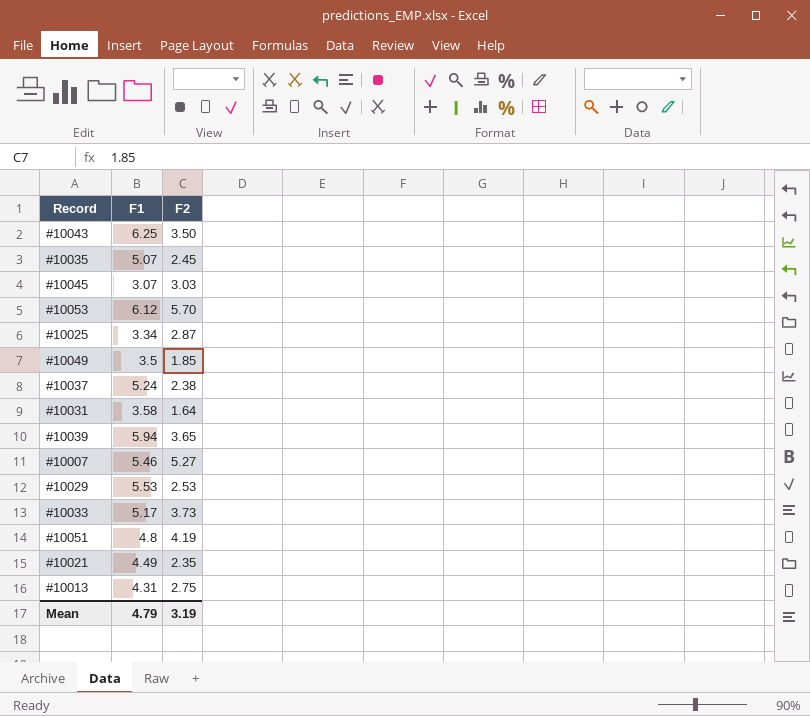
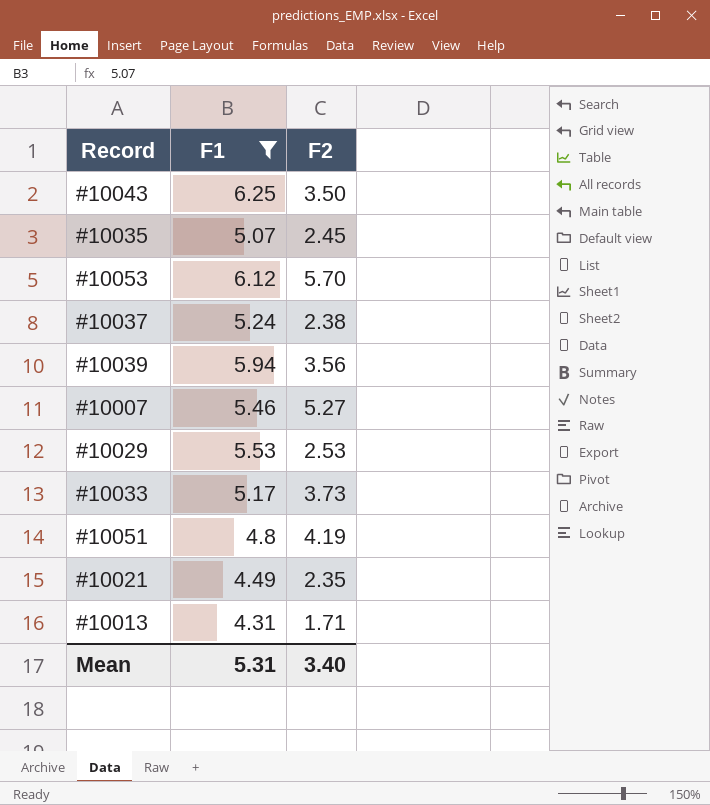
filter: none -> F1 >= 4.31
#10039 | F2: 3.65 -> 3.56
#10013 | F2: 2.75 -> 1.71
Mean | F1: 4.79 -> 5.31
Mean | F2: 3.19 -> 3.40

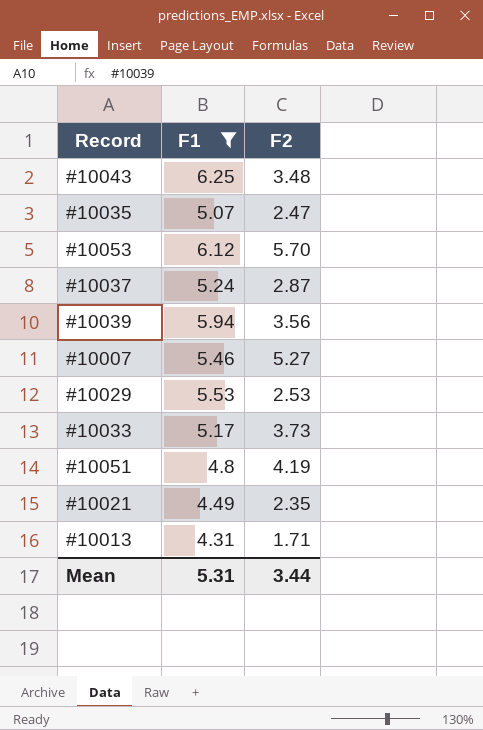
#10043 | F2: 3.50 -> 3.48
#10035 | F2: 2.45 -> 2.47
#10037 | F2: 2.38 -> 2.87
Mean | F2: 3.40 -> 3.44

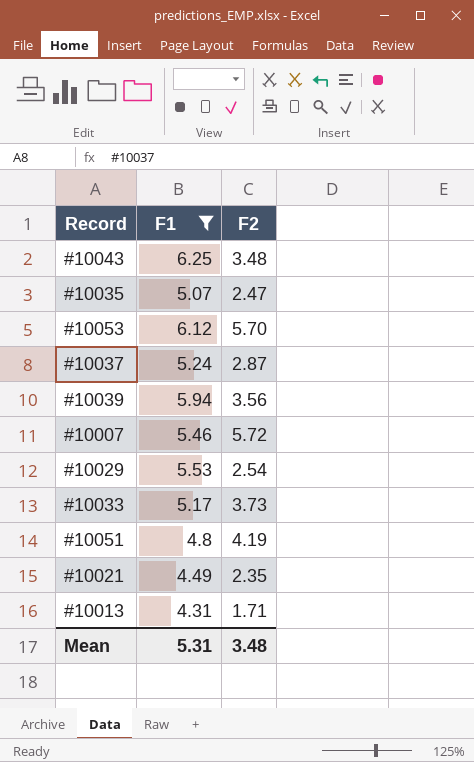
#10007 | F2: 5.27 -> 5.72
#10029 | F2: 2.53 -> 2.54
Mean | F2: 3.44 -> 3.48

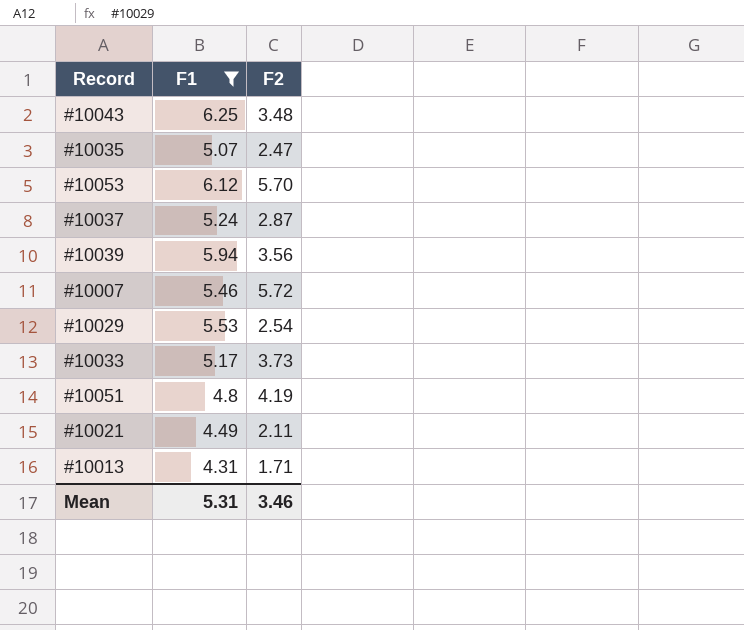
#10021 | F2: 2.35 -> 2.11
Mean | F2: 3.48 -> 3.46

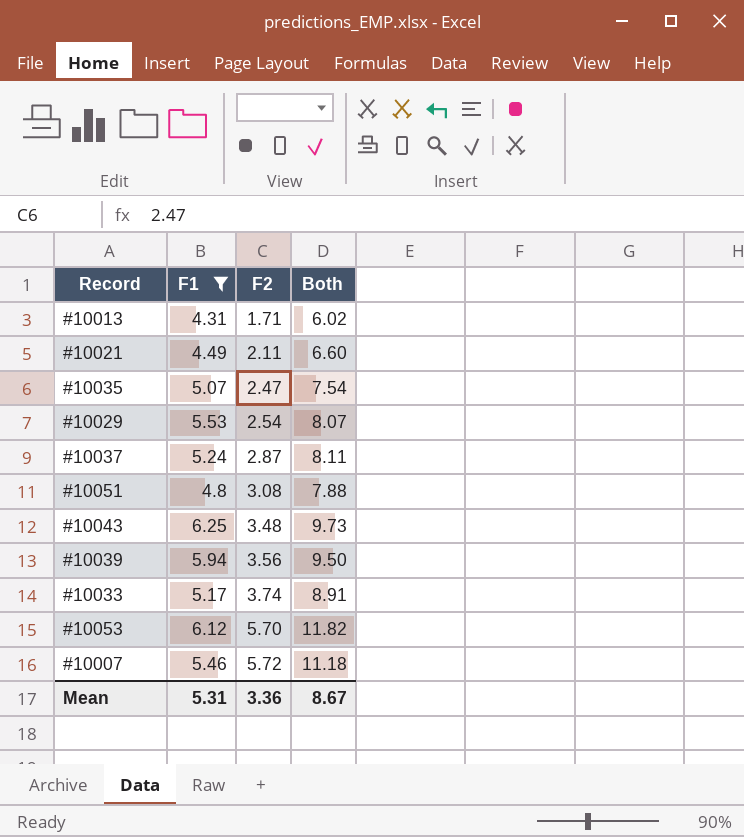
row order: none -> F2 ascending
column Both | formula: none -> [F1] + [F2]
#10051 | F2: 4.19 -> 3.08
#10033 | F2: 3.73 -> 3.74
Mean | F2: 3.46 -> 3.36

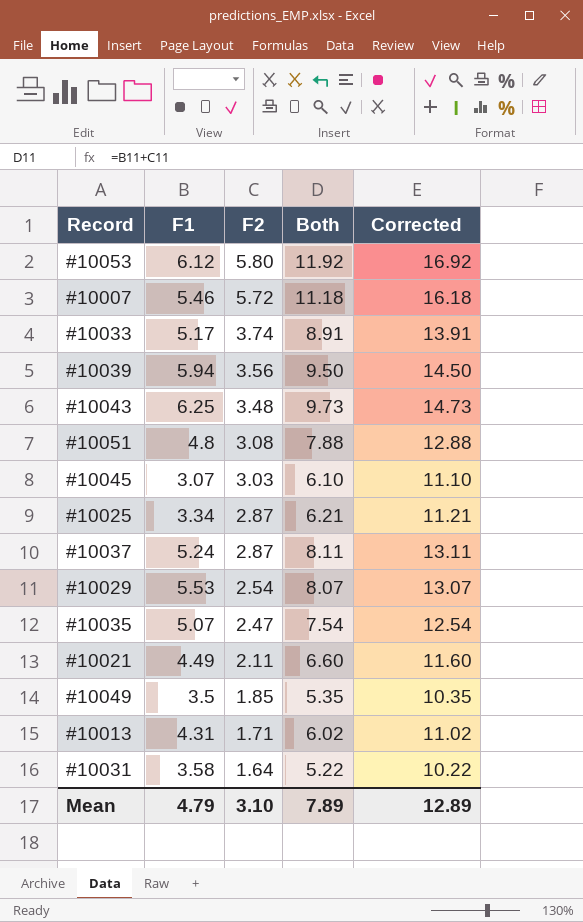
filter: F1 >= 4.31 -> none
row order: F2 ascending -> F2 descending
column Corrected | formula: none -> [Both] + 5
#10053 | F2: 5.70 -> 5.80
#10053 | Both: 11.82 -> 11.92
Mean | F1: 5.31 -> 4.79
Mean | F2: 3.36 -> 3.10
Mean | Both: 8.67 -> 7.89

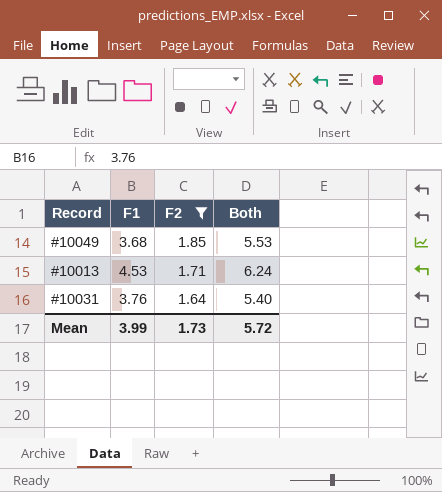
filter: none -> F2 <= 1.85
column Corrected | formula: [Both] + 5 -> none
#10049 | F1: 3.5 -> 3.68
#10049 | Both: 5.35 -> 5.53
#10013 | F1: 4.31 -> 4.53
#10013 | Both: 6.02 -> 6.24
#10031 | F1: 3.58 -> 3.76
#10031 | Both: 5.22 -> 5.40
Mean | F1: 4.79 -> 3.99
Mean | F2: 3.10 -> 1.73
Mean | Both: 7.89 -> 5.72

